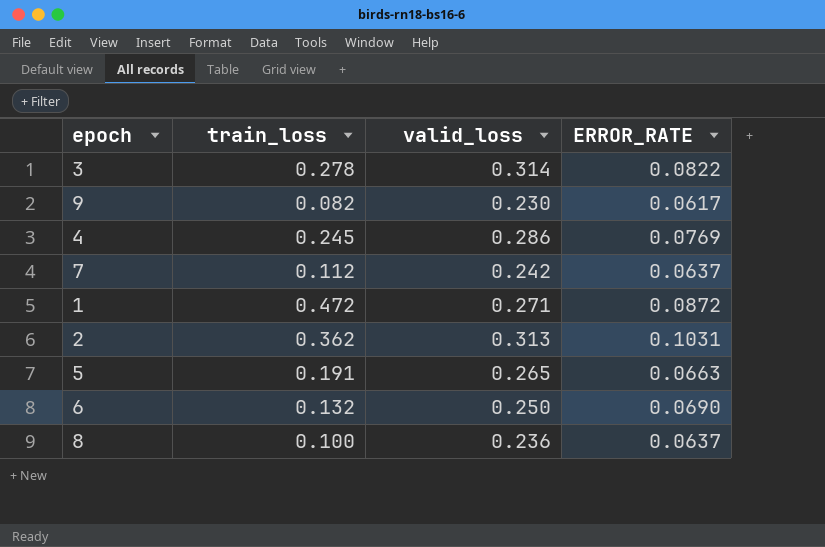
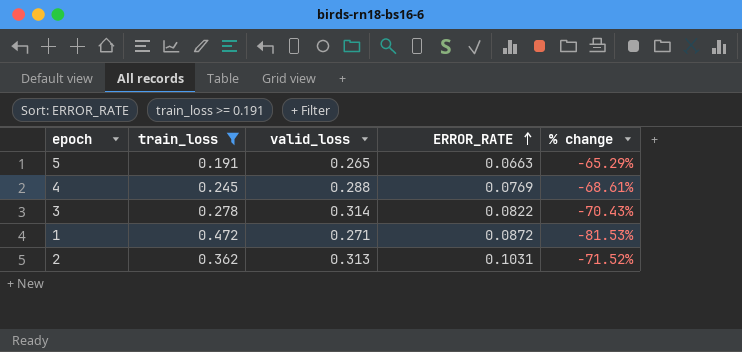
filter: none -> train_loss >= 0.191
row order: none -> ERROR_RATE ascending
column % change | formula: none -> ([ERROR_RATE] - [train_loss]) / [train_loss]
4 | valid_loss: 0.286 -> 0.288

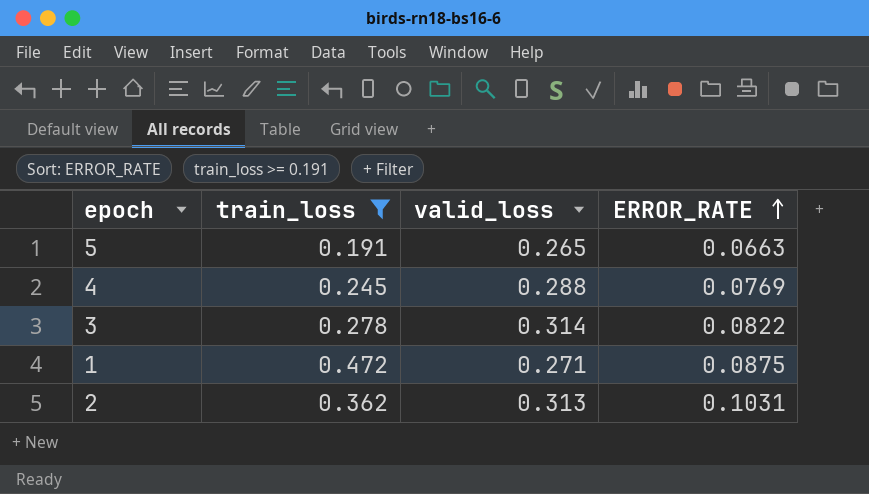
column % change | formula: ([ERROR_RATE] - [train_loss]) / [train_loss] -> none
1 | ERROR_RATE: 0.0872 -> 0.0875

